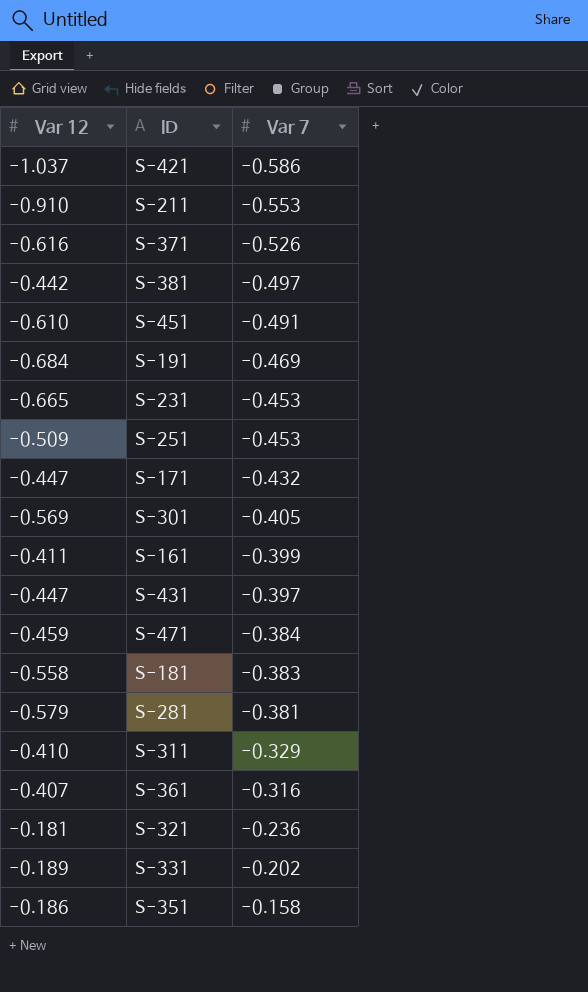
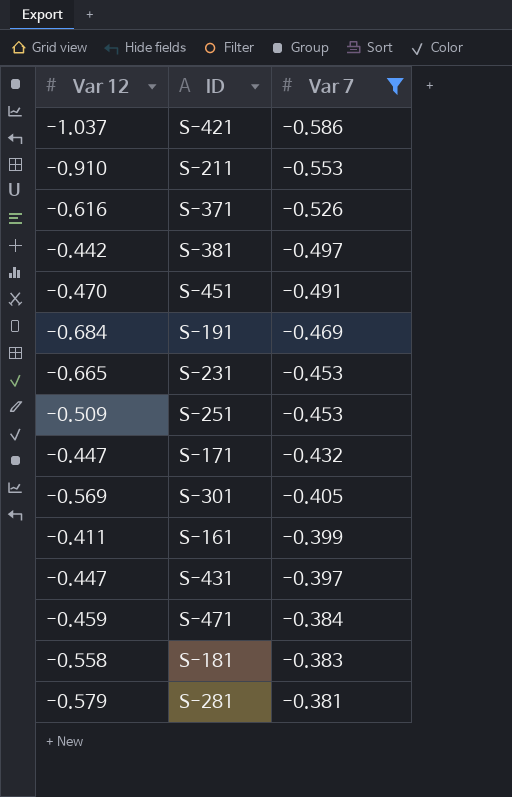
filter: none -> Var 7 <= -0.381
S-451 | Var 12: -0.610 -> -0.470

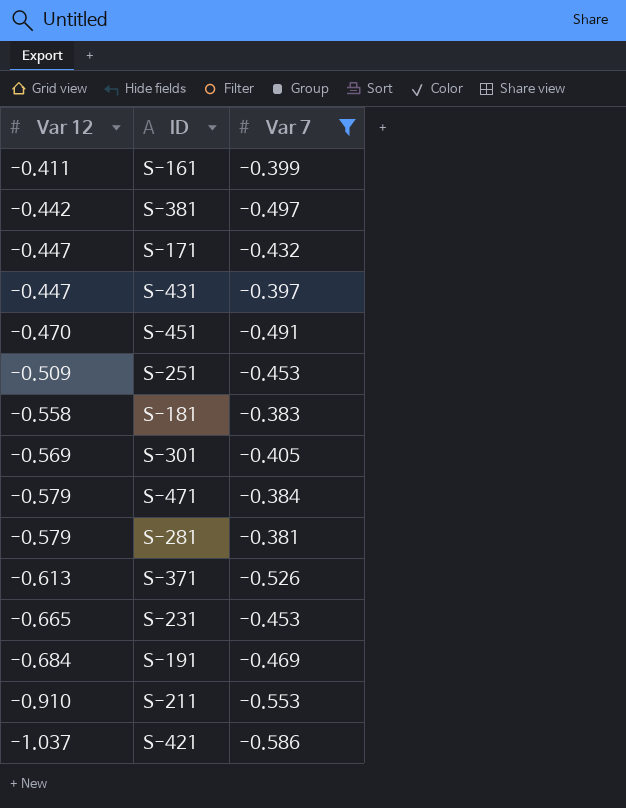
row order: Var 7 ascending -> Var 12 descending
S-471 | Var 12: -0.459 -> -0.579
S-371 | Var 12: -0.616 -> -0.613

